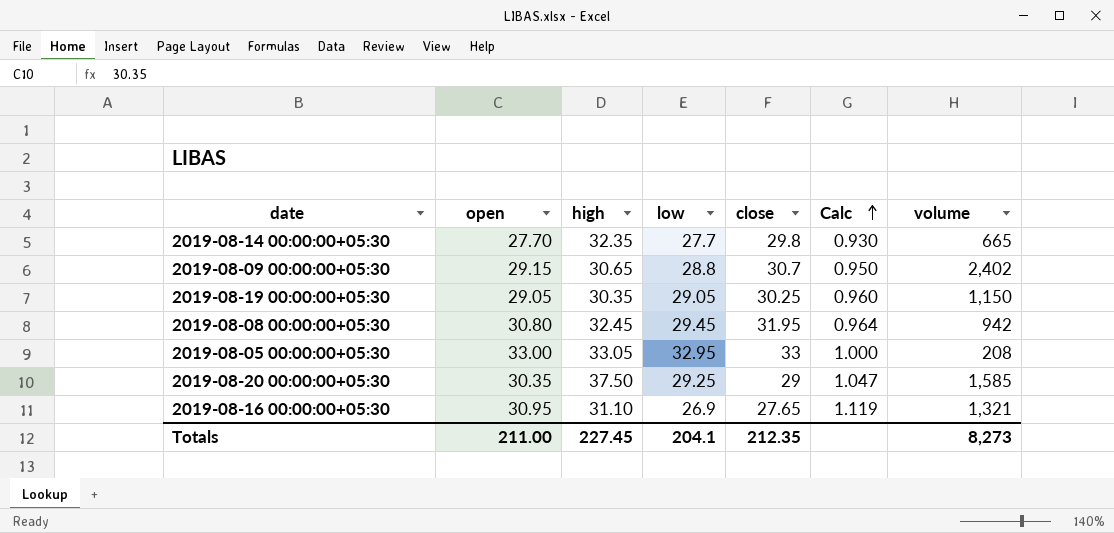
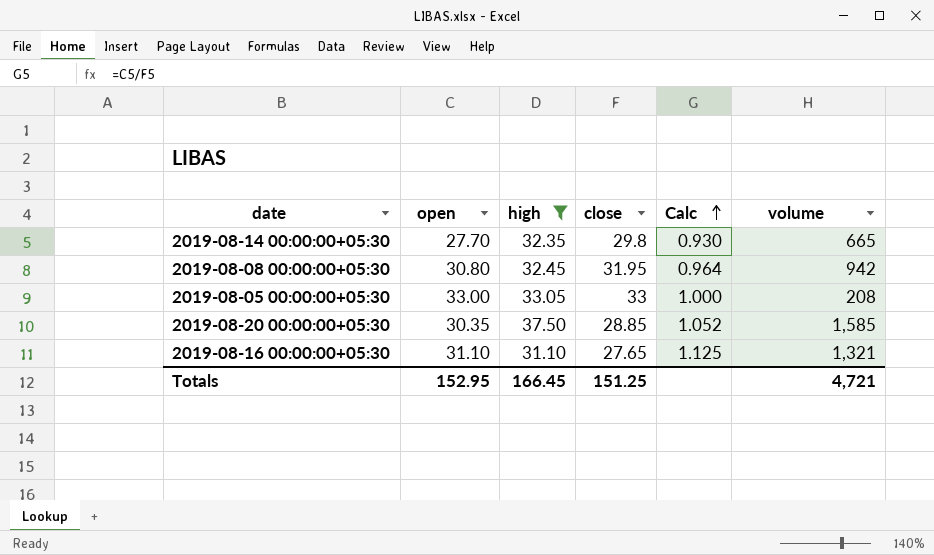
filter: none -> high >= 31.10
column low | position: 4 -> none
2019-08-20 00:00:00+05:30 | close: 29 -> 28.85
2019-08-20 00:00:00+05:30 | Calc: 1.047 -> 1.052
2019-08-16 00:00:00+05:30 | open: 30.95 -> 31.10
2019-08-16 00:00:00+05:30 | Calc: 1.119 -> 1.125
Totals | open: 211.00 -> 152.95
Totals | high: 227.45 -> 166.45
Totals | close: 212.35 -> 151.25
Totals | volume: 8,273 -> 4,721

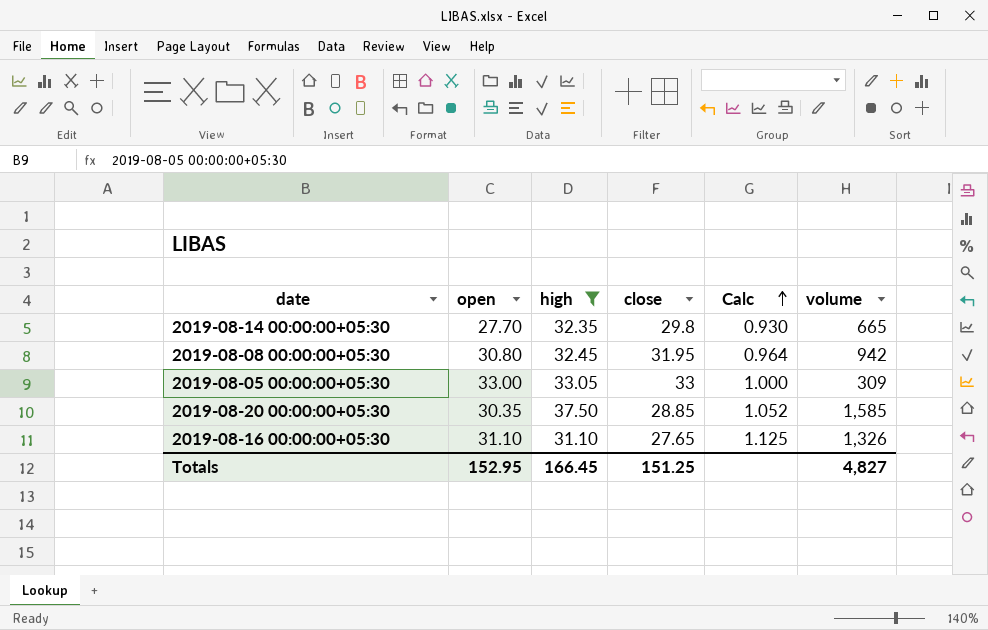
2019-08-05 00:00:00+05:30 | volume: 208 -> 309
2019-08-16 00:00:00+05:30 | volume: 1,321 -> 1,326
Totals | volume: 4,721 -> 4,827

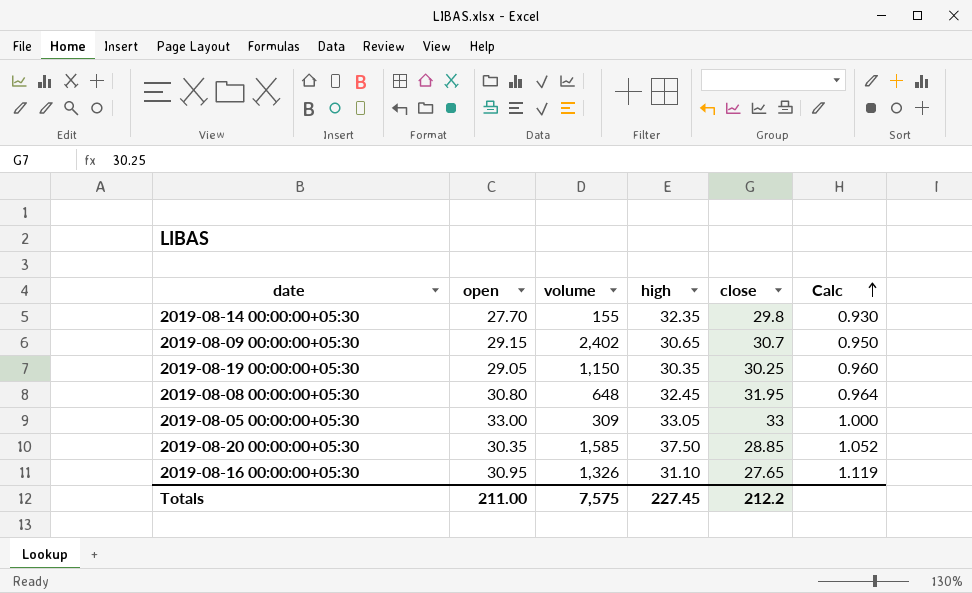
filter: high >= 31.10 -> none
column volume | position: 6 -> 3
2019-08-14 00:00:00+05:30 | volume: 665 -> 155
2019-08-08 00:00:00+05:30 | volume: 942 -> 648
2019-08-16 00:00:00+05:30 | open: 31.10 -> 30.95
2019-08-16 00:00:00+05:30 | Calc: 1.125 -> 1.119
Totals | open: 152.95 -> 211.00
Totals | volume: 4,827 -> 7,575
Totals | high: 166.45 -> 227.45
Totals | close: 151.25 -> 212.2

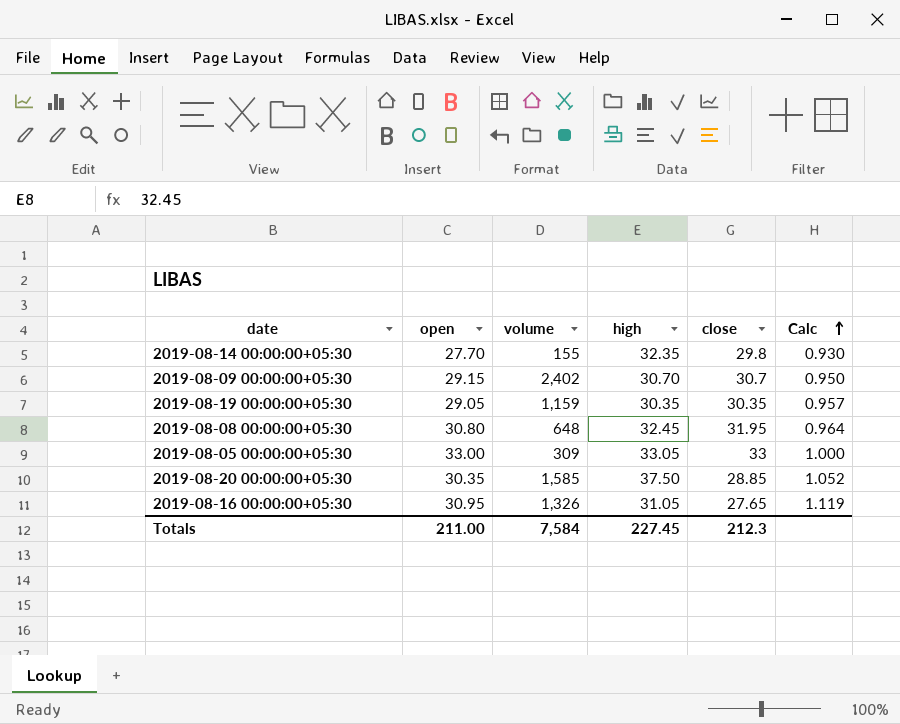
2019-08-09 00:00:00+05:30 | high: 30.65 -> 30.70
2019-08-19 00:00:00+05:30 | volume: 1,150 -> 1,159
2019-08-19 00:00:00+05:30 | close: 30.25 -> 30.35
2019-08-19 00:00:00+05:30 | Calc: 0.960 -> 0.957
2019-08-16 00:00:00+05:30 | high: 31.10 -> 31.05
Totals | volume: 7,575 -> 7,584
Totals | close: 212.2 -> 212.3

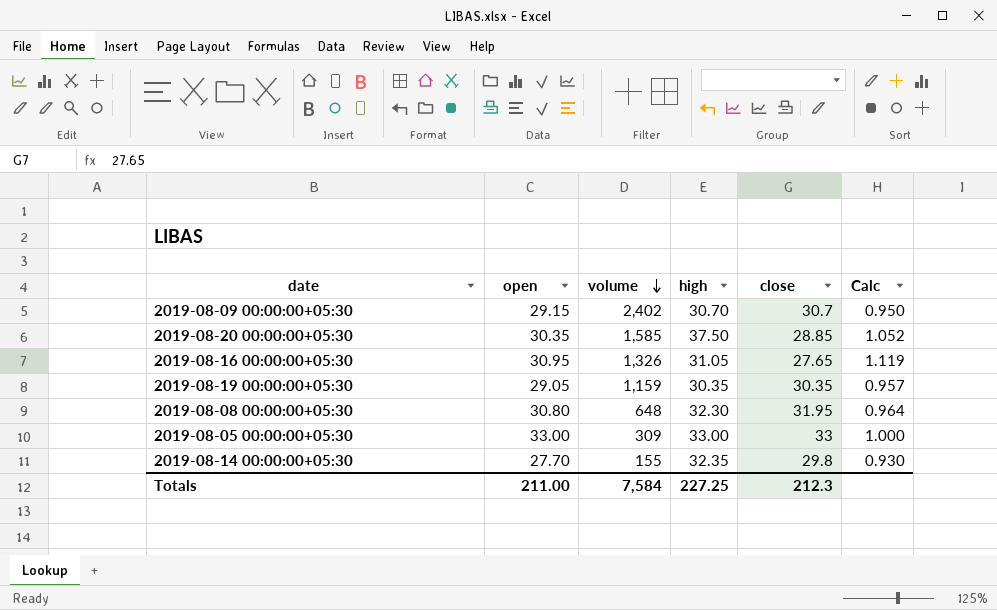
row order: Calc ascending -> volume descending
2019-08-08 00:00:00+05:30 | high: 32.45 -> 32.30
2019-08-05 00:00:00+05:30 | high: 33.05 -> 33.00
Totals | high: 227.45 -> 227.25

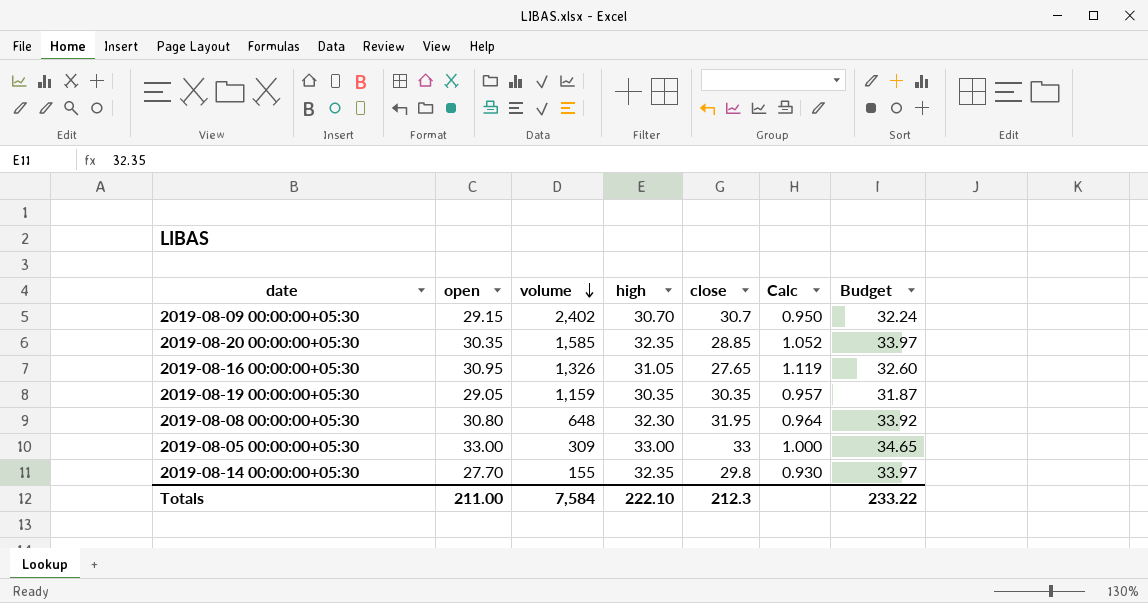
column Budget | formula: none -> [high] * 1.05
2019-08-20 00:00:00+05:30 | high: 37.50 -> 32.35
Totals | high: 227.25 -> 222.10

